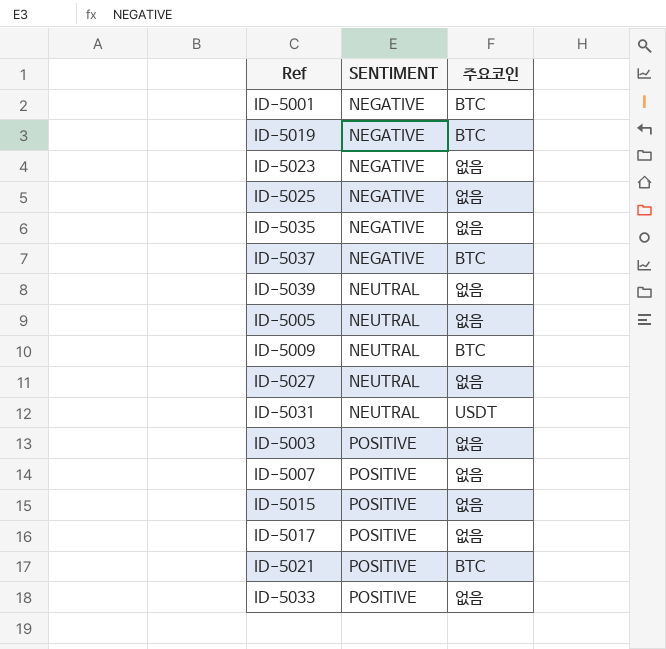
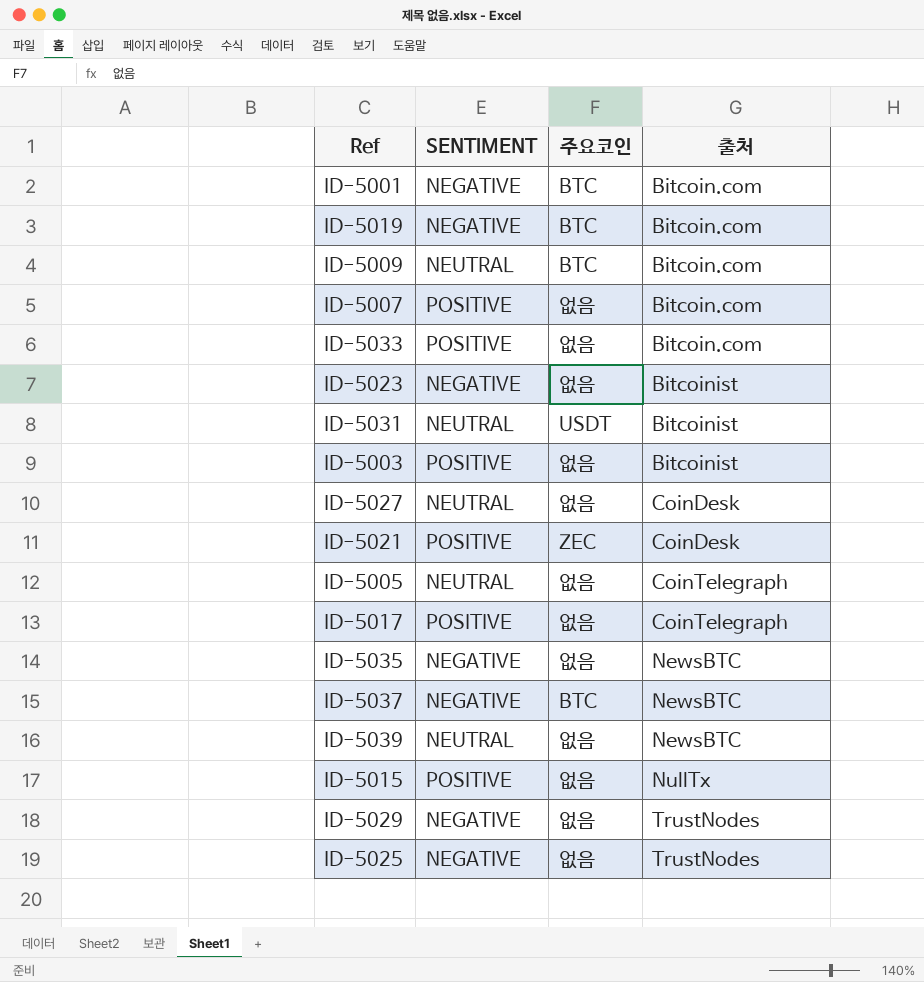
row order: SENTIMENT ascending -> 출처 ascending
column 출처 | position: none -> 4
ID-5021 | 주요코인: BTC -> ZEC
row ID-5029: none -> NEGATIVE | 없음 | TrustNodes

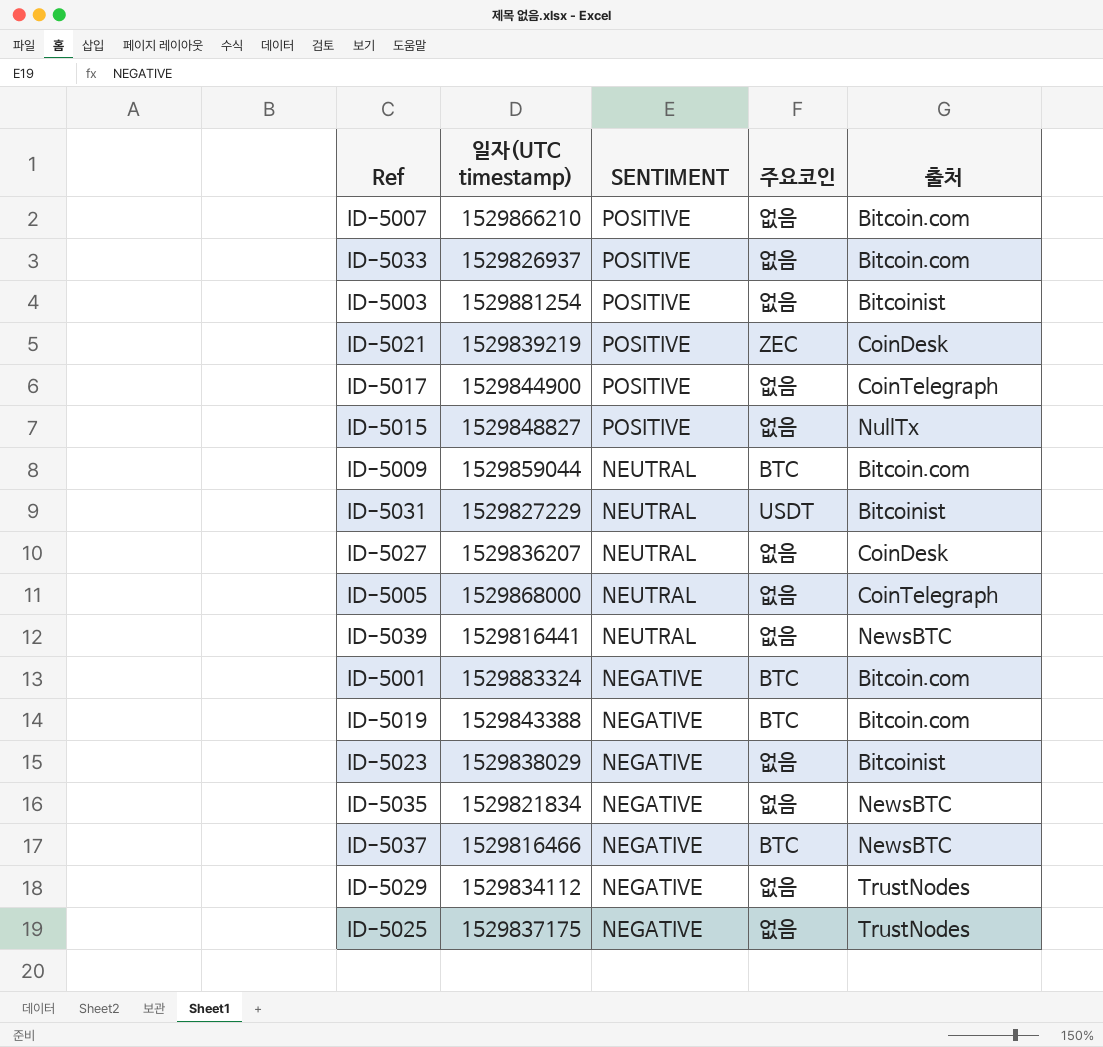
row order: 출처 ascending -> SENTIMENT descending
column 일자(UTC timestamp) | position: none -> 2

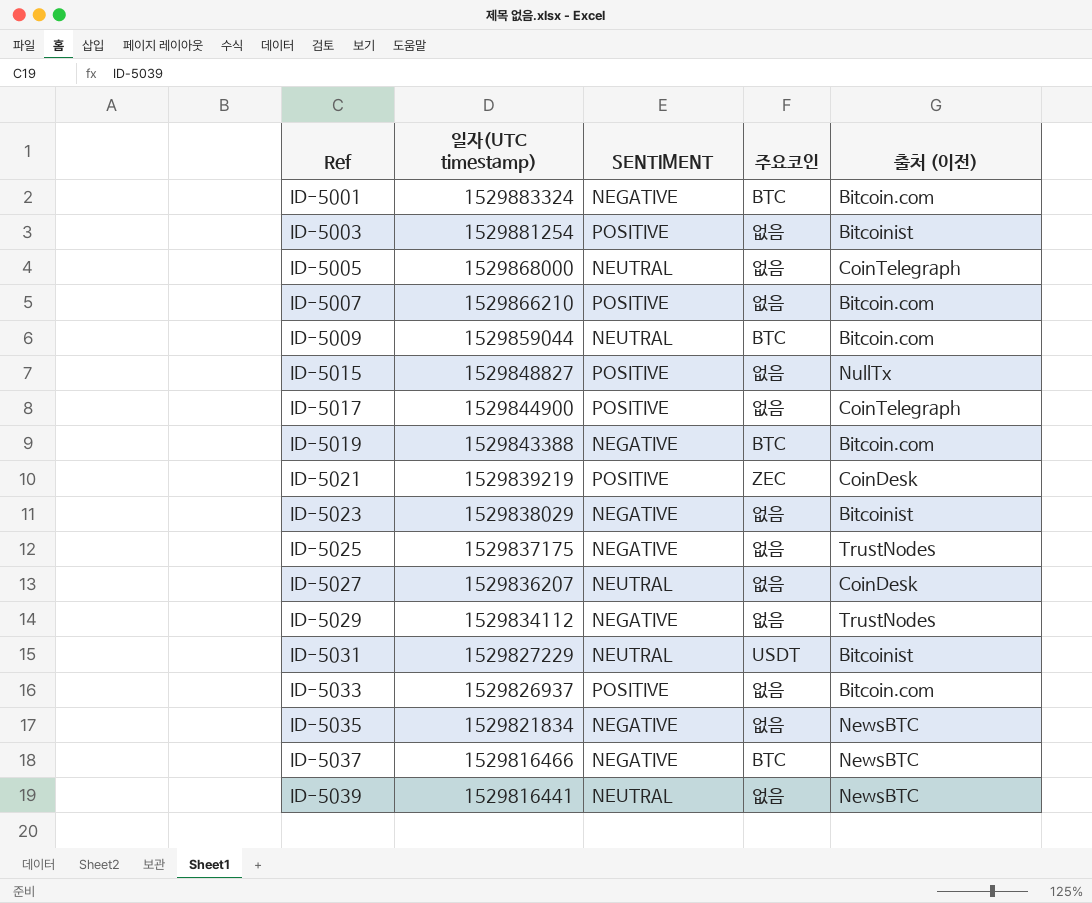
row order: SENTIMENT descending -> Ref ascending
column name: 출처 -> 출처 (이전)

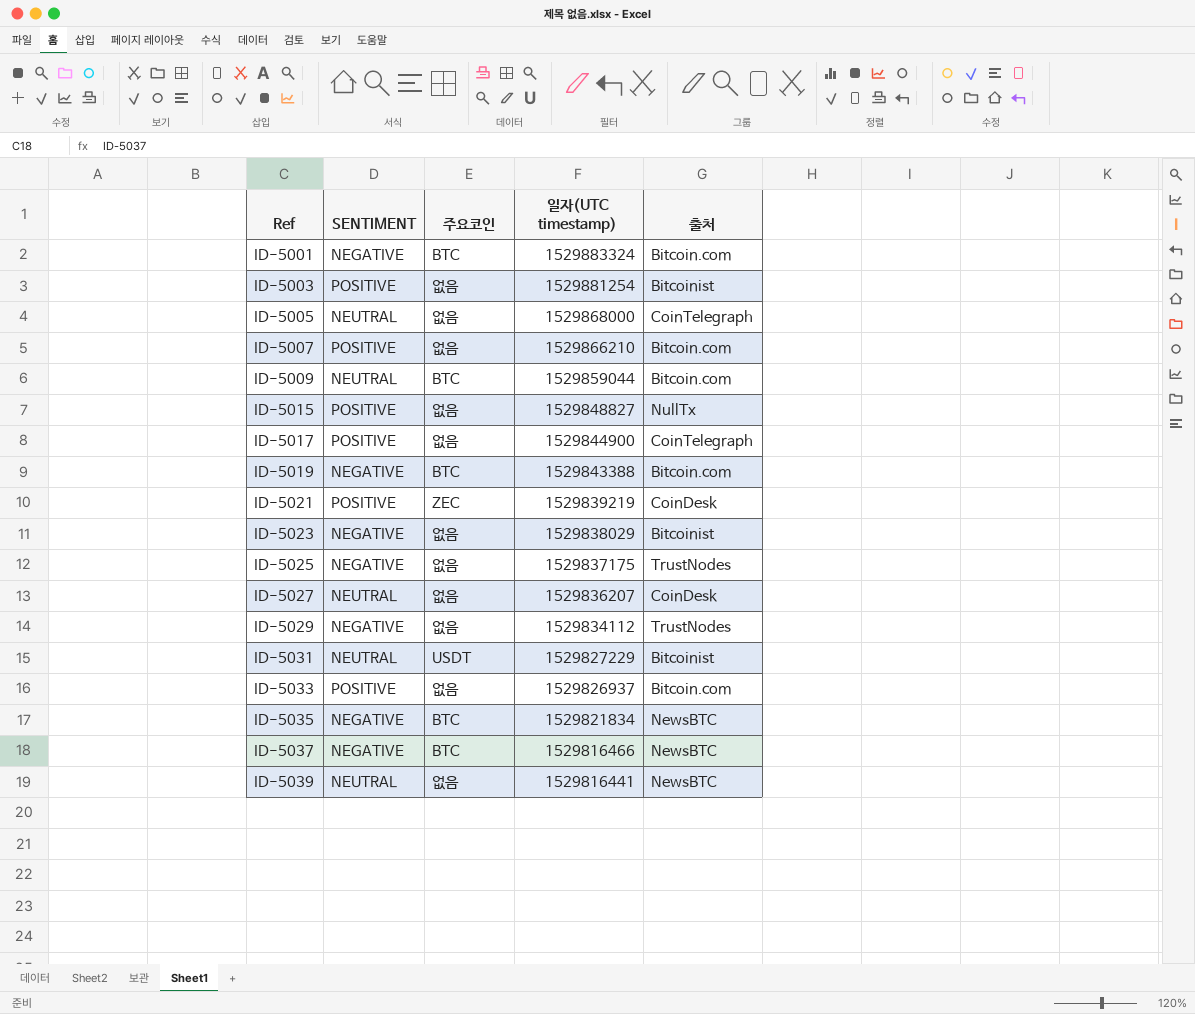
column 일자(UTC timestamp) | position: 2 -> 4
column name: 출처 (이전) -> 출처
ID-5035 | 주요코인: 없음 -> BTC

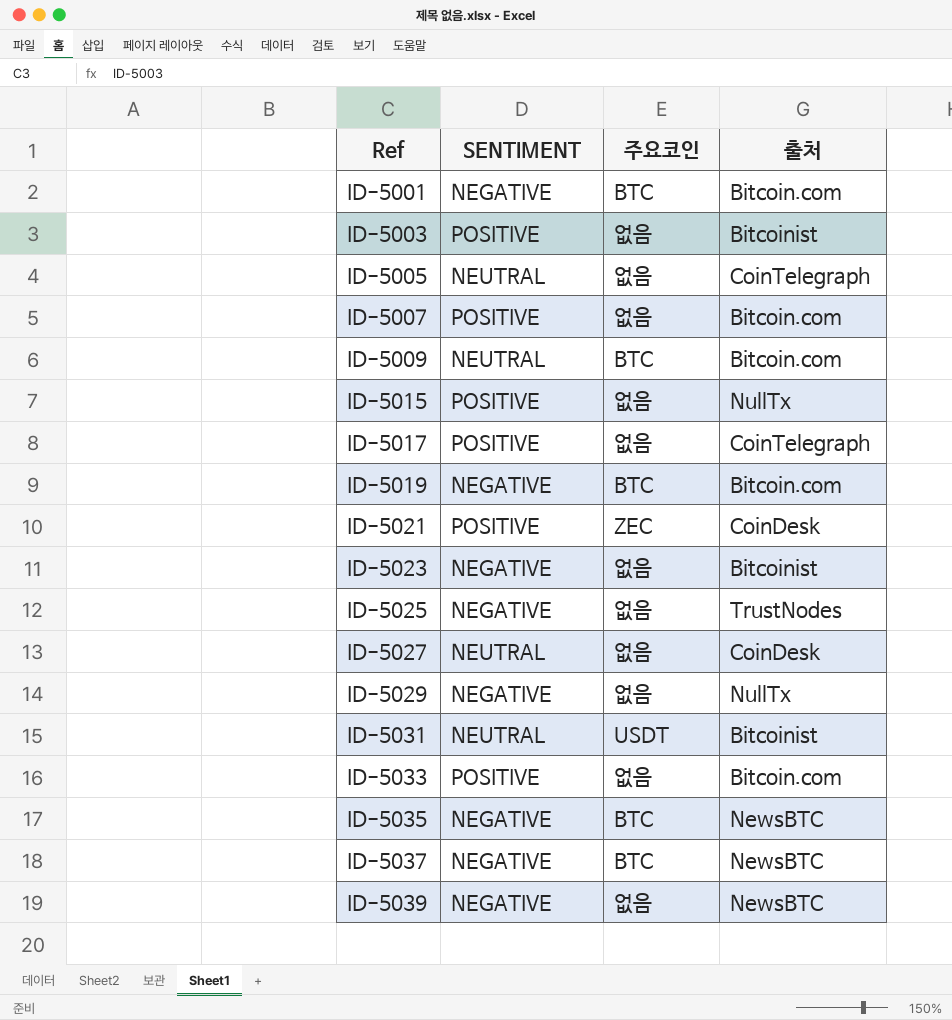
column 일자(UTC timestamp) | position: 4 -> none
ID-5029 | 출처: TrustNodes -> NullTx
ID-5039 | SENTIMENT: NEUTRAL -> NEGATIVE

